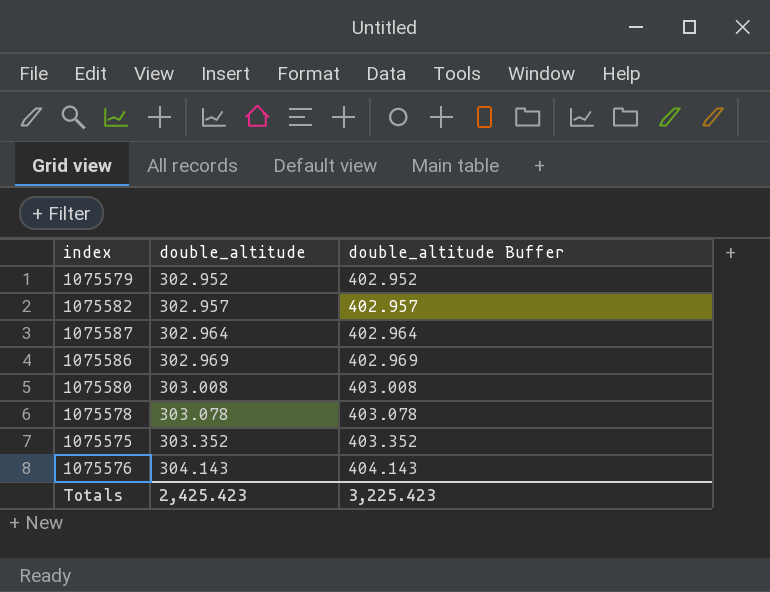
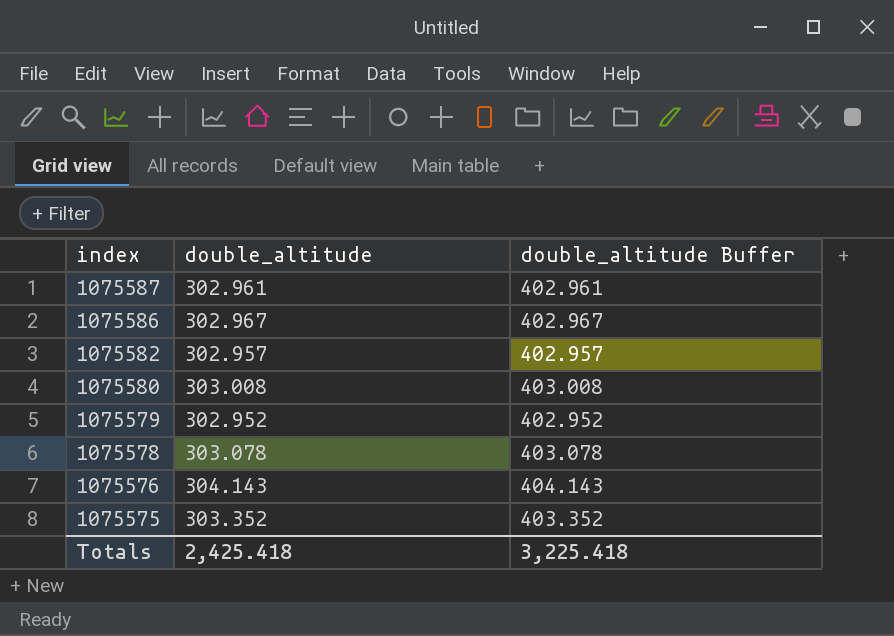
row order: double_altitude ascending -> index descending
1075587 | double_altitude: 302.964 -> 302.961
1075587 | double_altitude Buffer: 402.964 -> 402.961
1075586 | double_altitude: 302.969 -> 302.967
1075586 | double_altitude Buffer: 402.969 -> 402.967
Totals | double_altitude: 2,425.423 -> 2,425.418
Totals | double_altitude Buffer: 3,225.423 -> 3,225.418

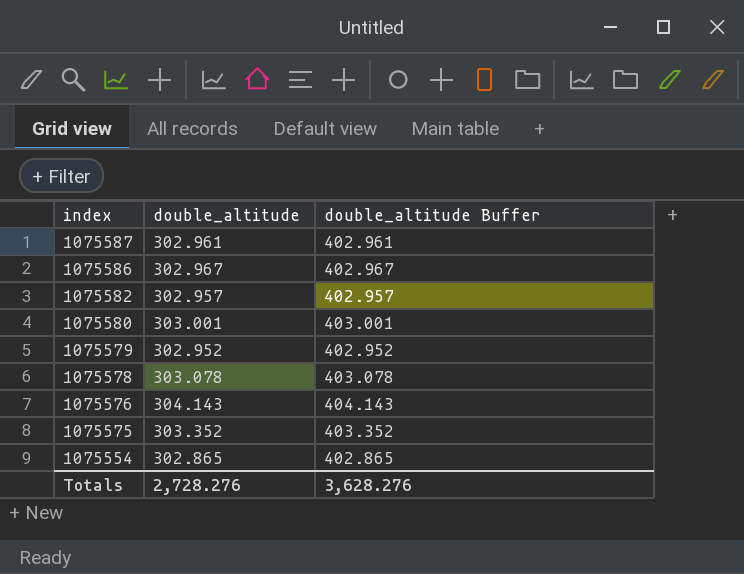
1075580 | double_altitude: 303.008 -> 303.001
1075580 | double_altitude Buffer: 403.008 -> 403.001
row 1075554: none -> 302.865 | 402.865
Totals | double_altitude: 2,425.418 -> 2,728.276
Totals | double_altitude Buffer: 3,225.418 -> 3,628.276

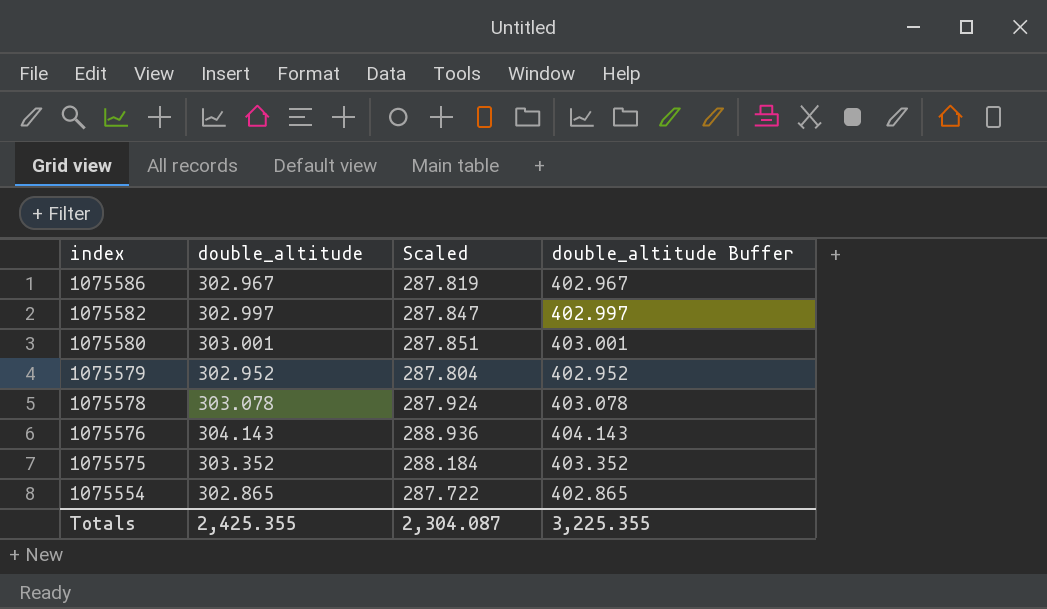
column Scaled | formula: none -> [double_altitude] * 0.95
row 1075587: 302.961 | 402.961 -> none
1075582 | double_altitude: 302.957 -> 302.997
1075582 | double_altitude Buffer: 402.957 -> 402.997
Totals | double_altitude: 2,728.276 -> 2,425.355
Totals | double_altitude Buffer: 3,628.276 -> 3,225.355

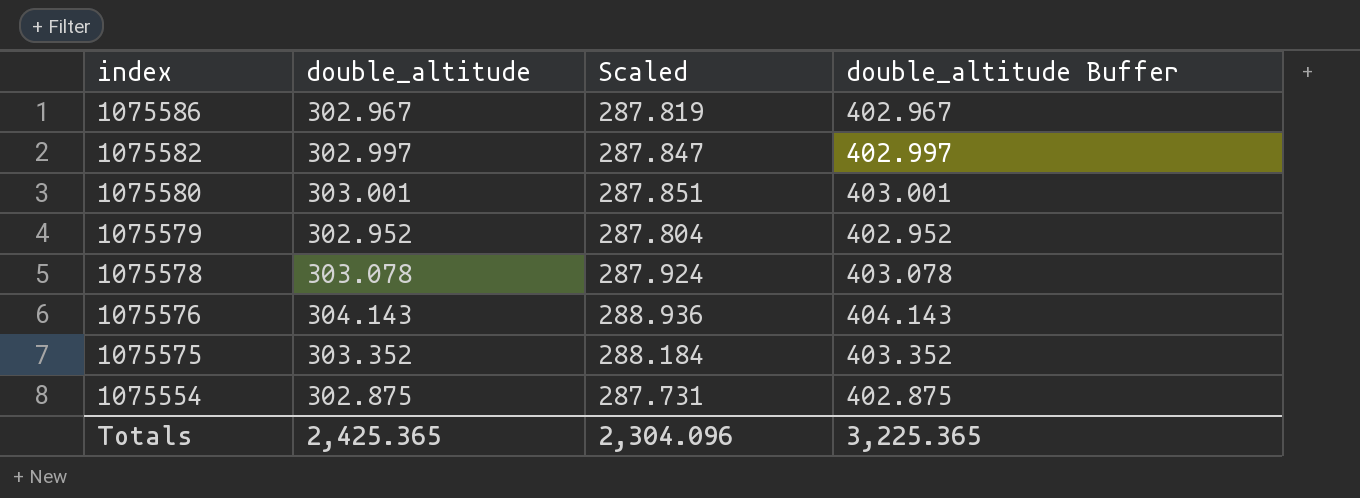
1075554 | double_altitude: 302.865 -> 302.875
1075554 | Scaled: 287.722 -> 287.731
1075554 | double_altitude Buffer: 402.865 -> 402.875
Totals | double_altitude: 2,425.355 -> 2,425.365
Totals | Scaled: 2,304.087 -> 2,304.096
Totals | double_altitude Buffer: 3,225.355 -> 3,225.365

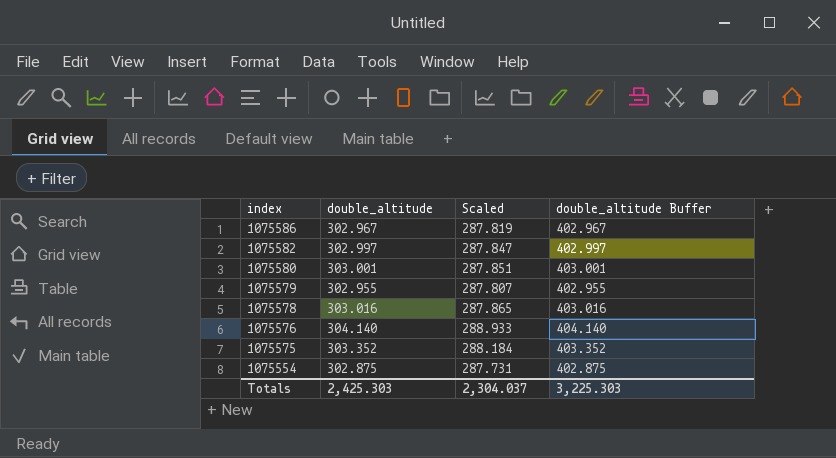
1075579 | double_altitude: 302.952 -> 302.955
1075579 | Scaled: 287.804 -> 287.807
1075579 | double_altitude Buffer: 402.952 -> 402.955
1075578 | double_altitude: 303.078 -> 303.016
1075578 | Scaled: 287.924 -> 287.865
1075578 | double_altitude Buffer: 403.078 -> 403.016
1075576 | double_altitude: 304.143 -> 304.140
1075576 | Scaled: 288.936 -> 288.933
1075576 | double_altitude Buffer: 404.143 -> 404.140
Totals | double_altitude: 2,425.365 -> 2,425.303
Totals | Scaled: 2,304.096 -> 2,304.037
Totals | double_altitude Buffer: 3,225.365 -> 3,225.303

